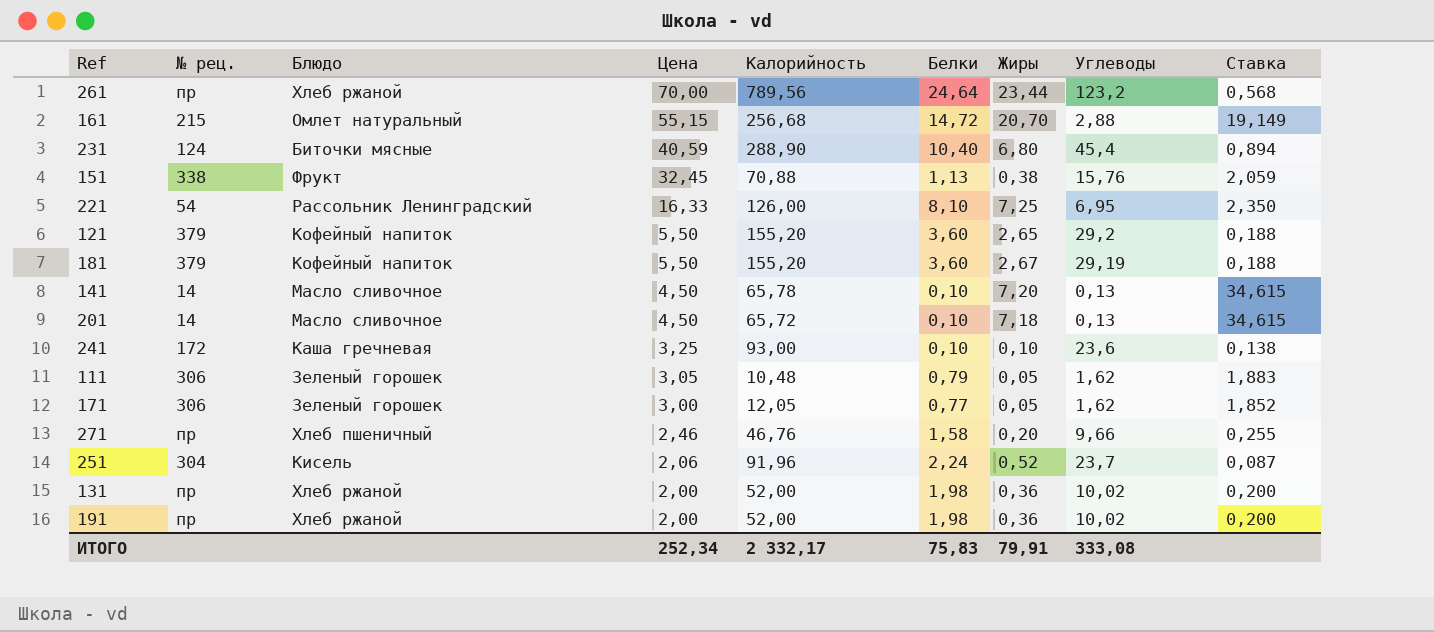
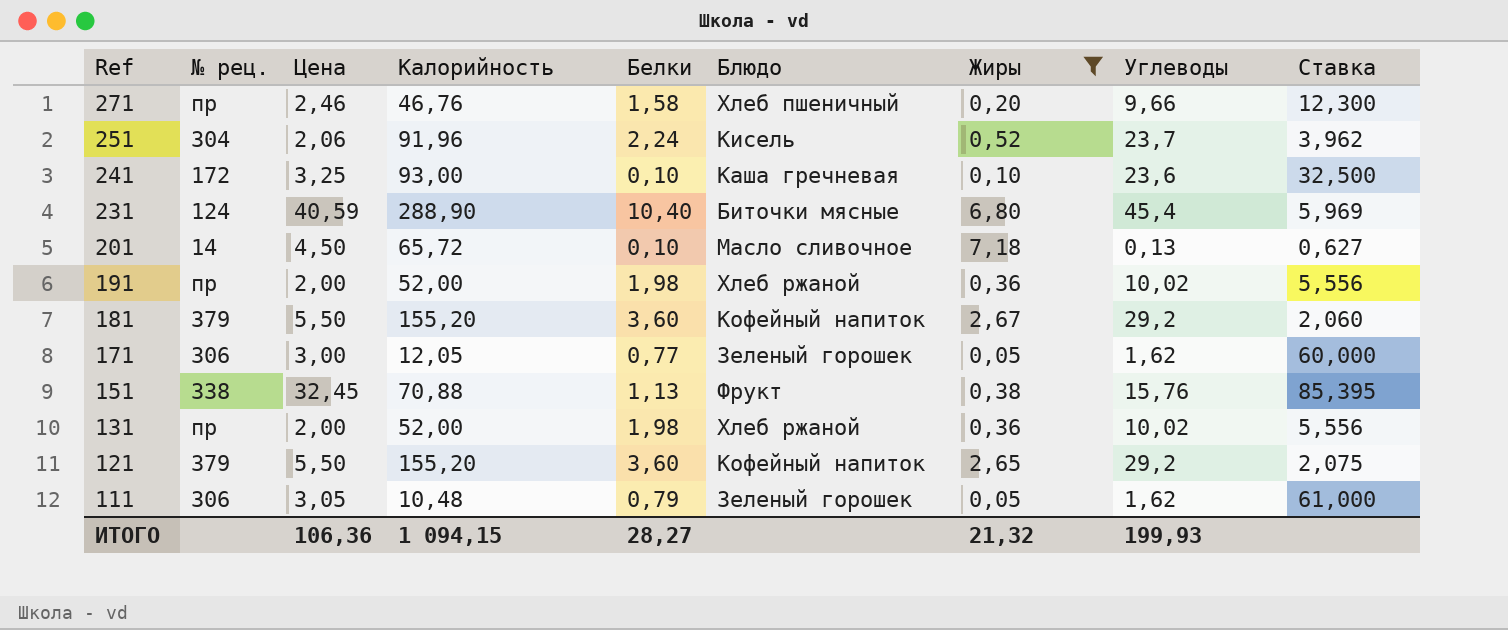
filter: none -> Жиры <= 7,18
row order: Цена descending -> Ref descending
column Блюдо | position: 3 -> 6
column Ставка | formula: [Цена] / [Углеводы] -> [Цена] / [Жиры]
181 | Углеводы: 29,19 -> 29,2
ИТОГО | Цена: 252,34 -> 106,36
ИТОГО | Калорийность: 2 332,17 -> 1 094,15
ИТОГО | Белки: 75,83 -> 28,27
ИТОГО | Жиры: 79,91 -> 21,32
ИТОГО | Углеводы: 333,08 -> 199,93

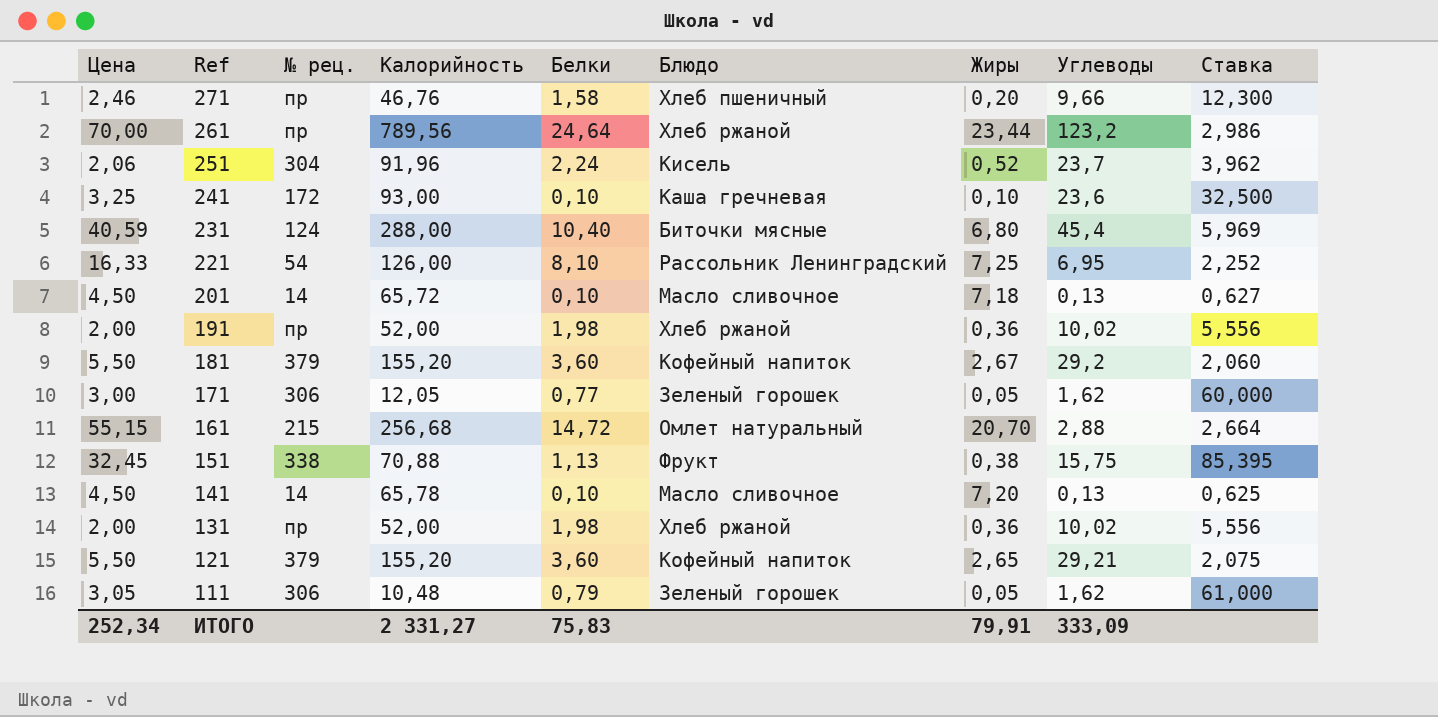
filter: Жиры <= 7,18 -> none
column Цена | position: 3 -> 1
231 | Калорийность: 288,90 -> 288,00
151 | Углеводы: 15,76 -> 15,75
121 | Углеводы: 29,2 -> 29,21
ИТОГО | Цена: 106,36 -> 252,34
ИТОГО | Калорийность: 1 094,15 -> 2 331,27
ИТОГО | Белки: 28,27 -> 75,83
ИТОГО | Жиры: 21,32 -> 79,91
ИТОГО | Углеводы: 199,93 -> 333,09

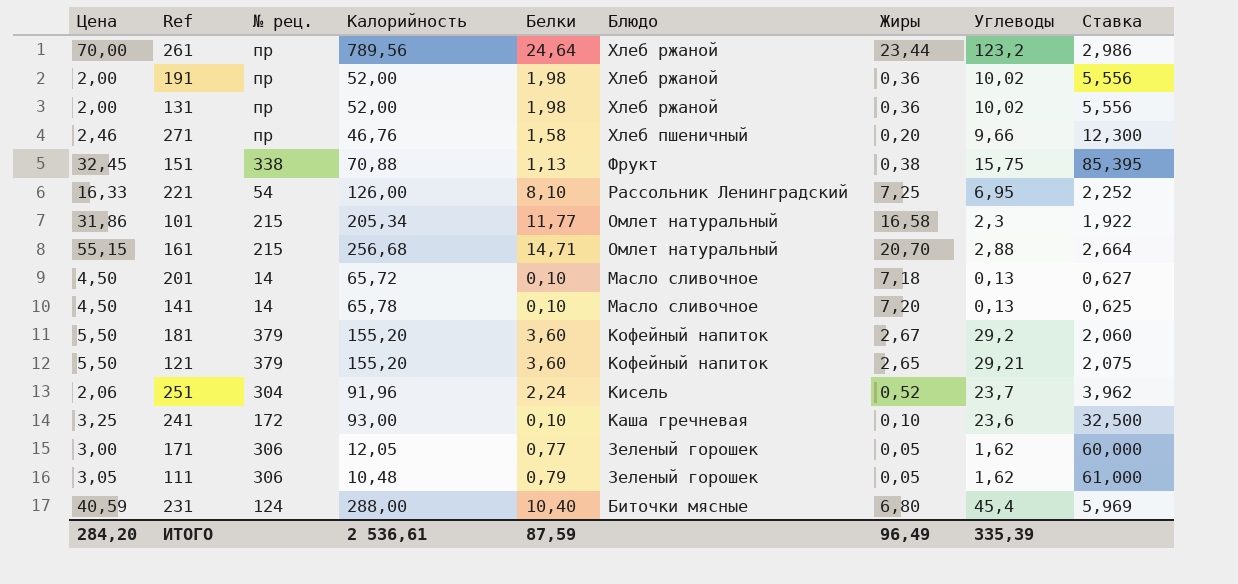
row order: Ref descending -> Блюдо descending
row 101: none -> 31,86 | 215 | 205,34 | 11,77 | Омлет натуральный | 16,58 | 2,3 | 1,922
161 | Белки: 14,72 -> 14,71
ИТОГО | Цена: 252,34 -> 284,20
ИТОГО | Калорийность: 2 331,27 -> 2 536,61
ИТОГО | Белки: 75,83 -> 87,59
ИТОГО | Жиры: 79,91 -> 96,49
ИТОГО | Углеводы: 333,09 -> 335,39

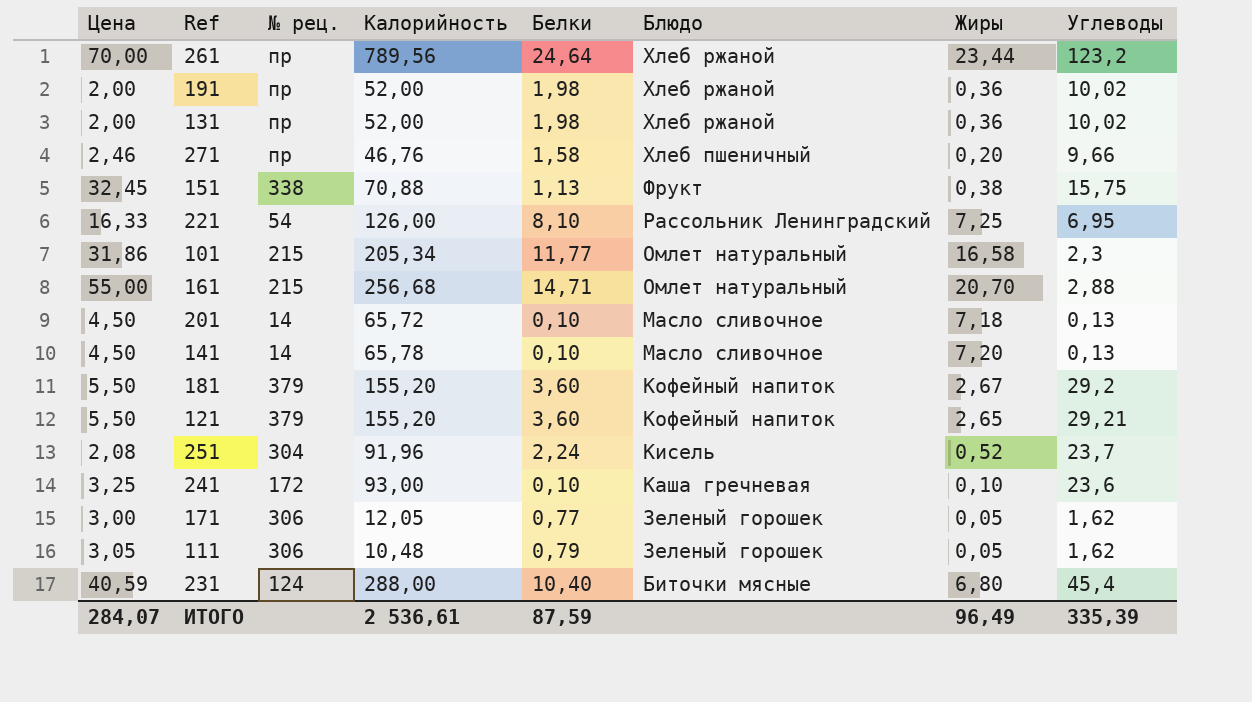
column Ставка | formula: [Цена] / [Жиры] -> none
161 | Цена: 55,15 -> 55,00
251 | Цена: 2,06 -> 2,08
ИТОГО | Цена: 284,20 -> 284,07

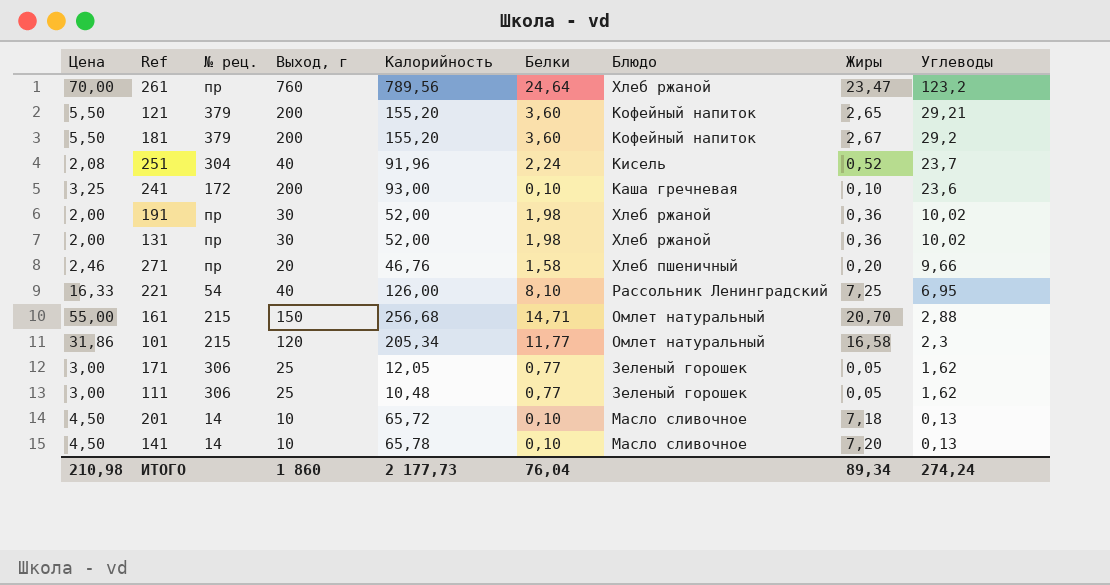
row order: Блюдо descending -> Углеводы descending
column Выход, г | position: none -> 4
row 151: 32,45 | 338 | 70,88 | 1,13 | Фрукт | 0,38 | 15,75 -> none
row 231: 40,59 | 124 | 288,00 | 10,40 | Биточки мясные | 6,80 | 45,4 -> none
261 | Жиры: 23,44 -> 23,47
111 | Цена: 3,05 -> 3,00
111 | Белки: 0,79 -> 0,77
ИТОГО | Цена: 284,07 -> 210,98
ИТОГО | Калорийность: 2 536,61 -> 2 177,73
ИТОГО | Белки: 87,59 -> 76,04
ИТОГО | Жиры: 96,49 -> 89,34
ИТОГО | Углеводы: 335,39 -> 274,24

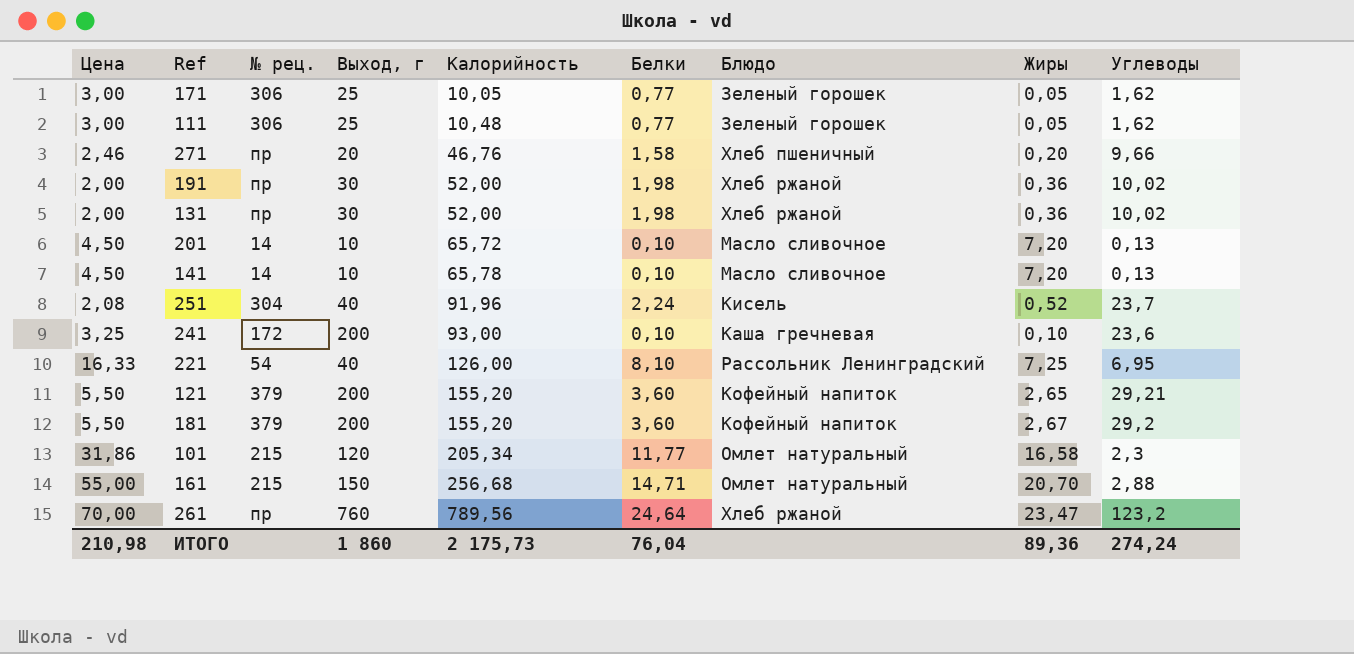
row order: Углеводы descending -> Калорийность ascending
171 | Калорийность: 12,05 -> 10,05
201 | Жиры: 7,18 -> 7,20
ИТОГО | Калорийность: 2 177,73 -> 2 175,73
ИТОГО | Жиры: 89,34 -> 89,36

